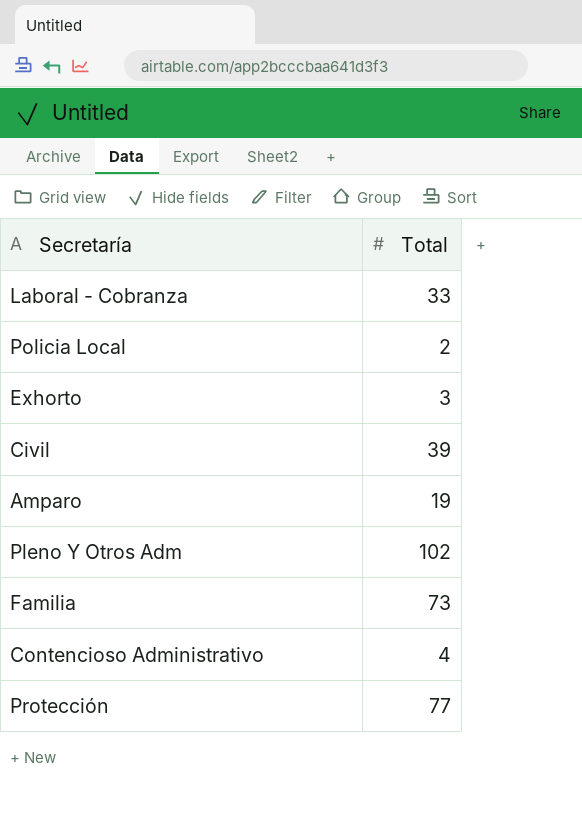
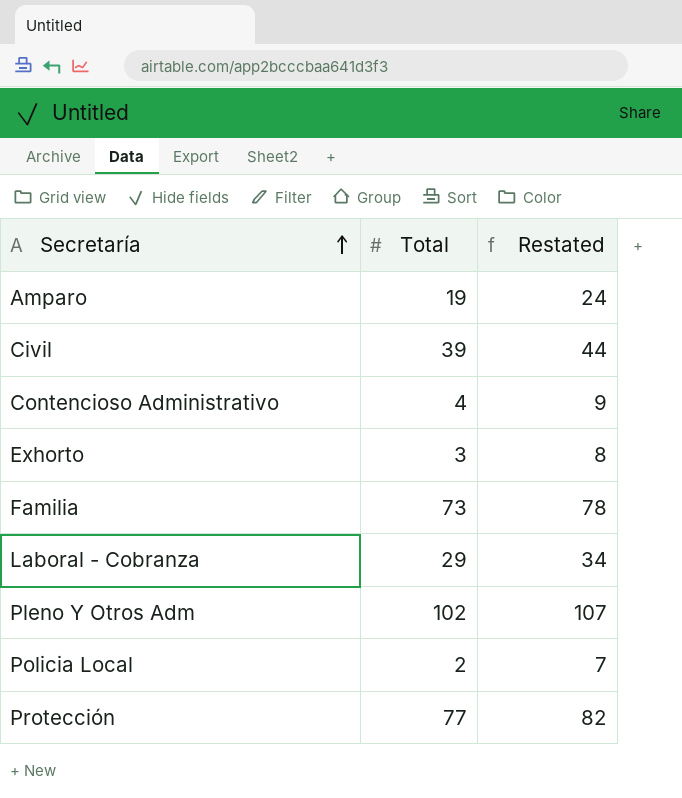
row order: none -> Secretaría ascending
column Restated | formula: none -> [Total] + 5
Laboral - Cobranza | Total: 33 -> 29

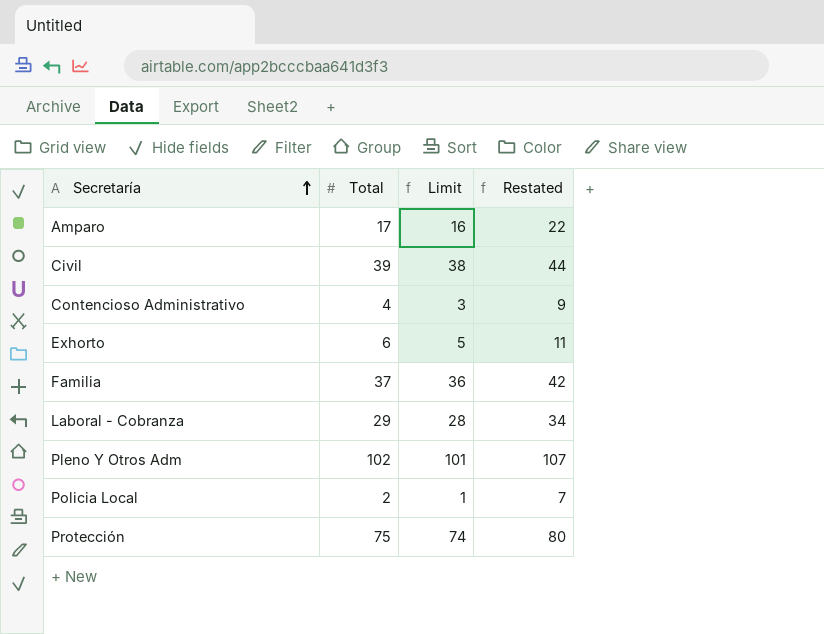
column Limit | formula: none -> [Total] - 1
Amparo | Total: 19 -> 17
Amparo | Restated: 24 -> 22
Exhorto | Total: 3 -> 6
Exhorto | Restated: 8 -> 11
Familia | Total: 73 -> 37
Familia | Restated: 78 -> 42
Protección | Total: 77 -> 75
Protección | Restated: 82 -> 80

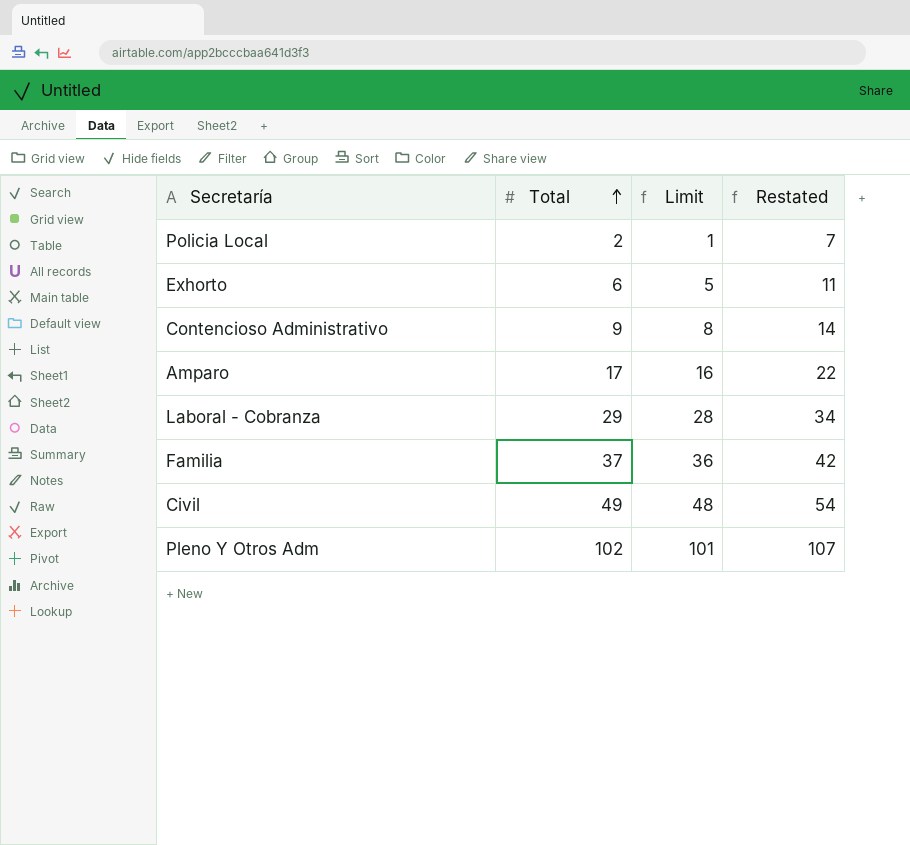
row order: Secretaría ascending -> Total ascending
row Protección: 75 | 74 | 80 -> none
Contencioso Administrativo | Total: 4 -> 9
Contencioso Administrativo | Limit: 3 -> 8
Contencioso Administrativo | Restated: 9 -> 14
Civil | Total: 39 -> 49
Civil | Limit: 38 -> 48
Civil | Restated: 44 -> 54

